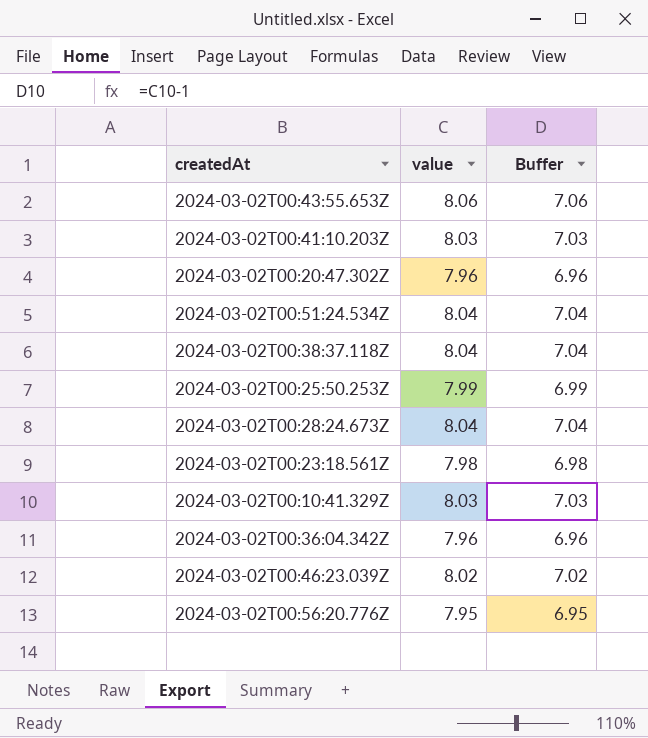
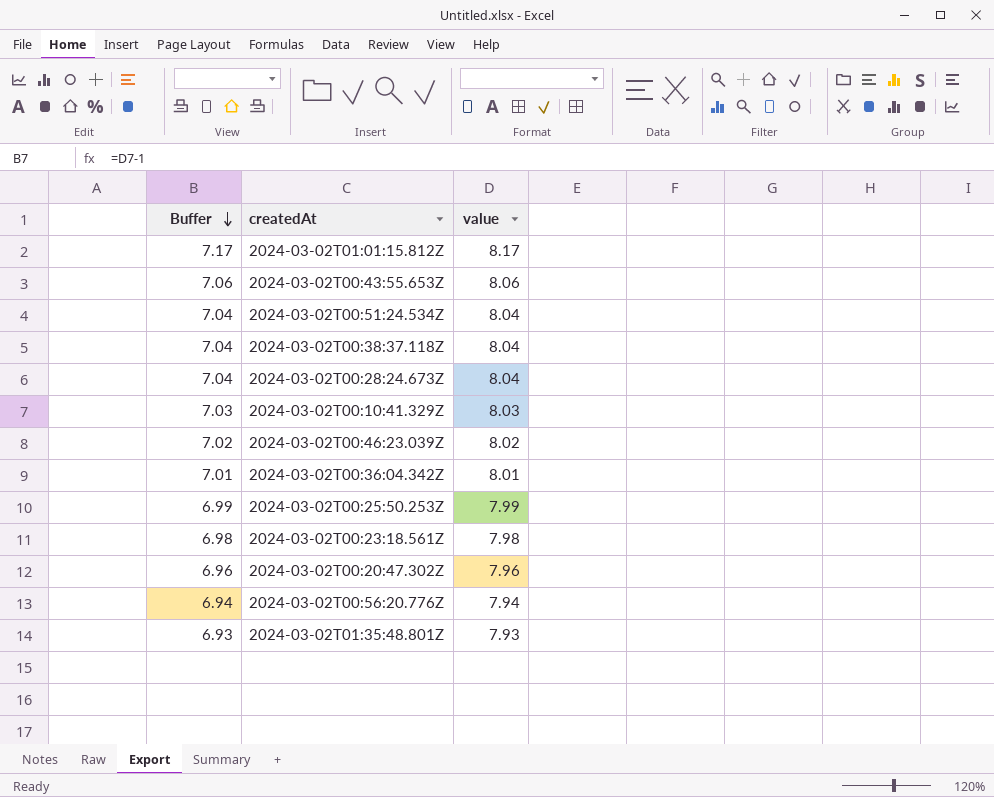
row order: none -> Buffer descending
column Buffer | position: 3 -> 1
row 2024-03-02T00:41:10.203Z: 8.03 | 7.03 -> none
row 2024-03-02T01:01:15.812Z: none -> 7.17 | 8.17
2024-03-02T00:36:04.342Z | Buffer: 6.96 -> 7.01
2024-03-02T00:36:04.342Z | value: 7.96 -> 8.01
2024-03-02T00:56:20.776Z | Buffer: 6.95 -> 6.94
2024-03-02T00:56:20.776Z | value: 7.95 -> 7.94
row 2024-03-02T01:35:48.801Z: none -> 6.93 | 7.93

